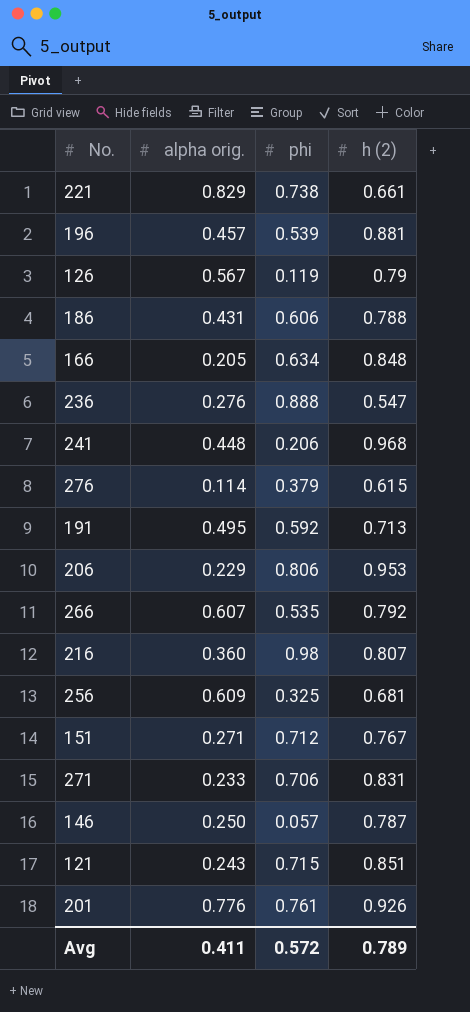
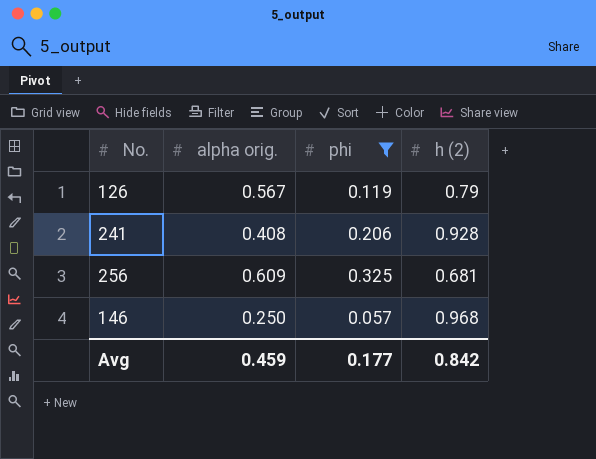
filter: none -> phi <= 0.325
241 | alpha orig.: 0.448 -> 0.408
241 | h (2): 0.968 -> 0.928
146 | h (2): 0.787 -> 0.968
Avg | alpha orig.: 0.411 -> 0.459
Avg | phi: 0.572 -> 0.177
Avg | h (2): 0.789 -> 0.842

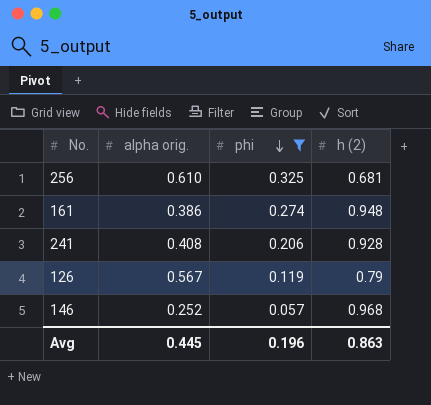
row order: none -> phi descending
256 | alpha orig.: 0.609 -> 0.610
row 161: none -> 0.386 | 0.274 | 0.948
146 | alpha orig.: 0.250 -> 0.252
Avg | alpha orig.: 0.459 -> 0.445
Avg | phi: 0.177 -> 0.196
Avg | h (2): 0.842 -> 0.863

